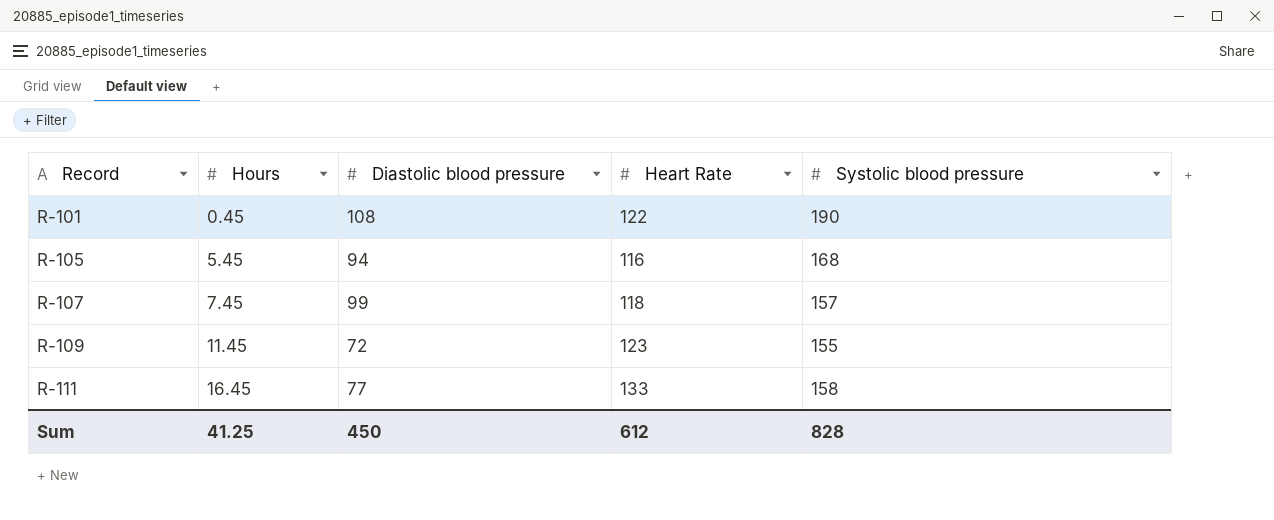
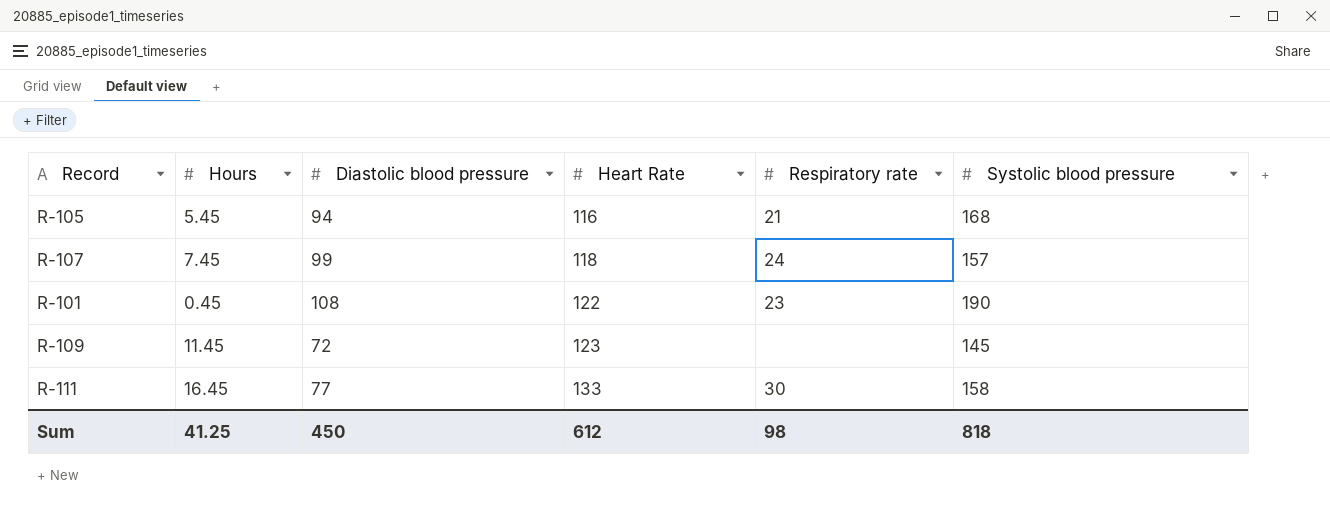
row order: Record ascending -> Heart Rate ascending
column Respiratory rate | position: none -> 5
R-109 | Systolic blood pressure: 155 -> 145
Sum | Systolic blood pressure: 828 -> 818

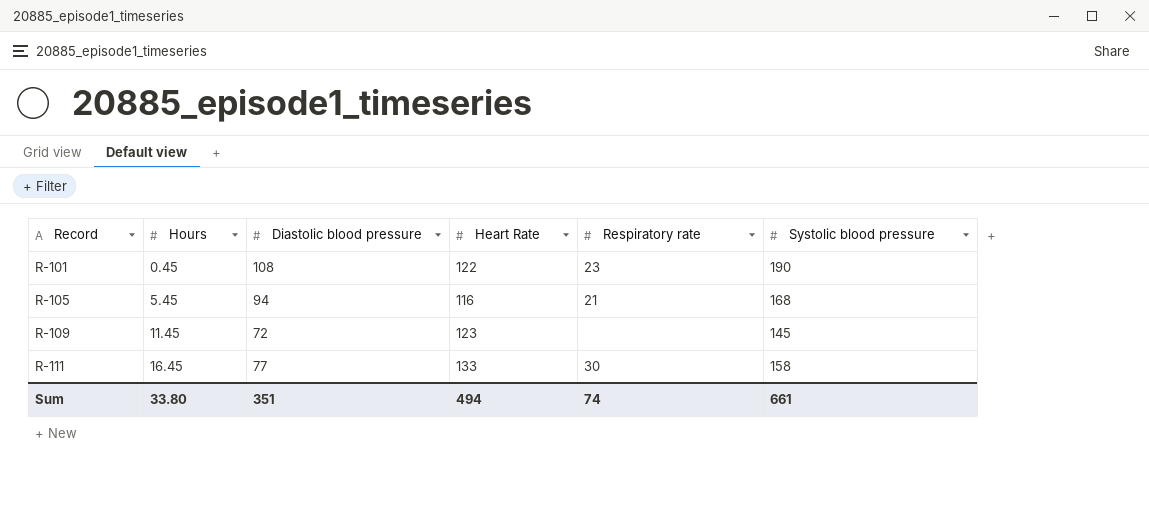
row order: Heart Rate ascending -> Record ascending
row R-107: 7.45 | 99 | 118 | 24 | 157 -> none
Sum | Hours: 41.25 -> 33.80
Sum | Diastolic blood pressure: 450 -> 351
Sum | Heart Rate: 612 -> 494
Sum | Respiratory rate: 98 -> 74
Sum | Systolic blood pressure: 818 -> 661

